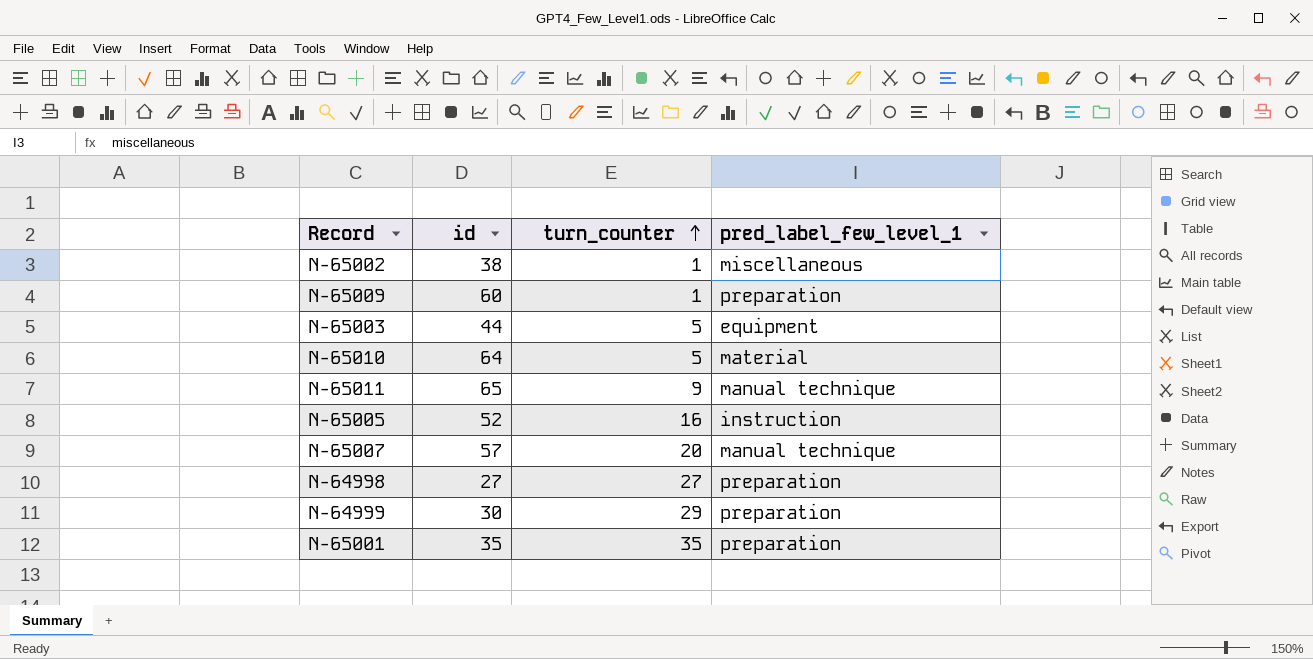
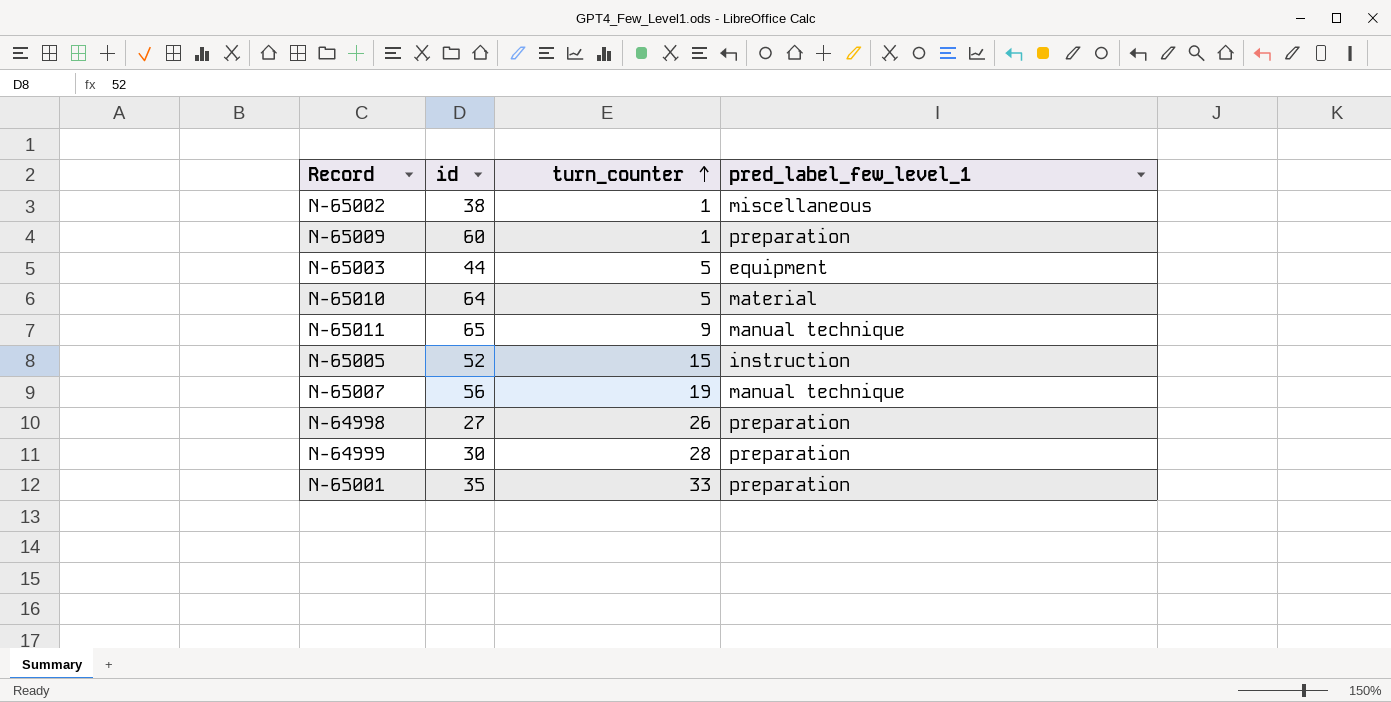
N-65005 | turn_counter: 16 -> 15
N-65007 | id: 57 -> 56
N-65007 | turn_counter: 20 -> 19
N-64998 | turn_counter: 27 -> 26
N-64999 | turn_counter: 29 -> 28
N-65001 | turn_counter: 35 -> 33

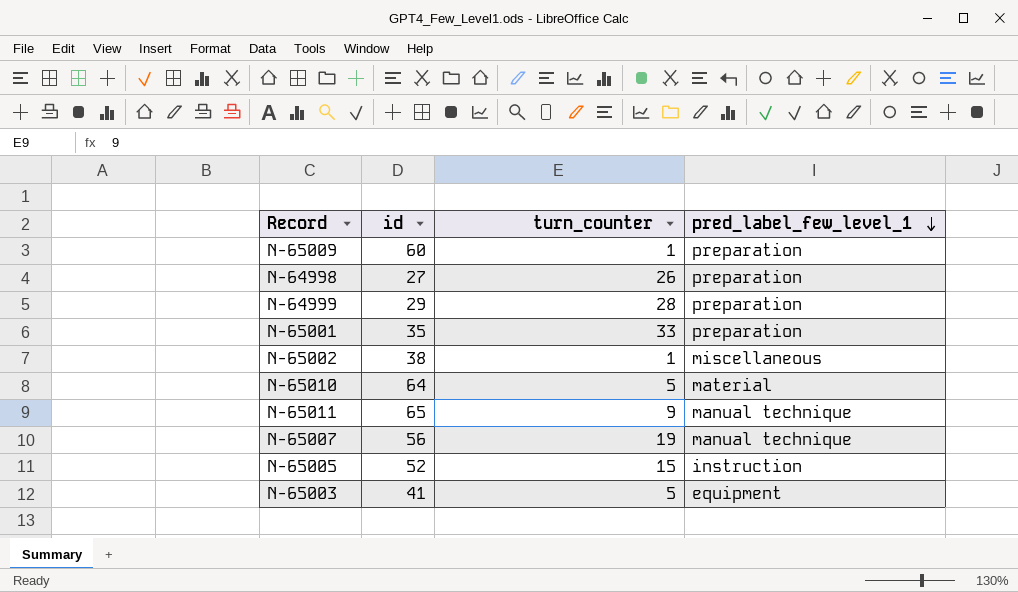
row order: turn_counter ascending -> pred_label_few_level_1 descending
N-64999 | id: 30 -> 29
N-65003 | id: 44 -> 41

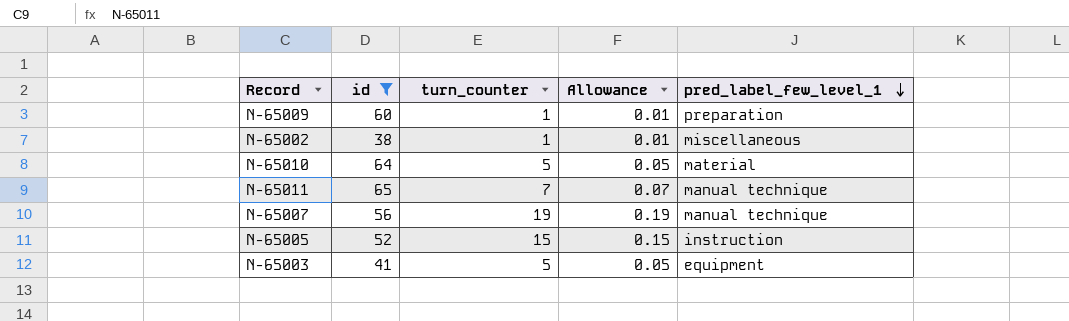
filter: none -> id >= 38
column Allowance | formula: none -> [turn_counter] * 0.01
N-65011 | turn_counter: 9 -> 7

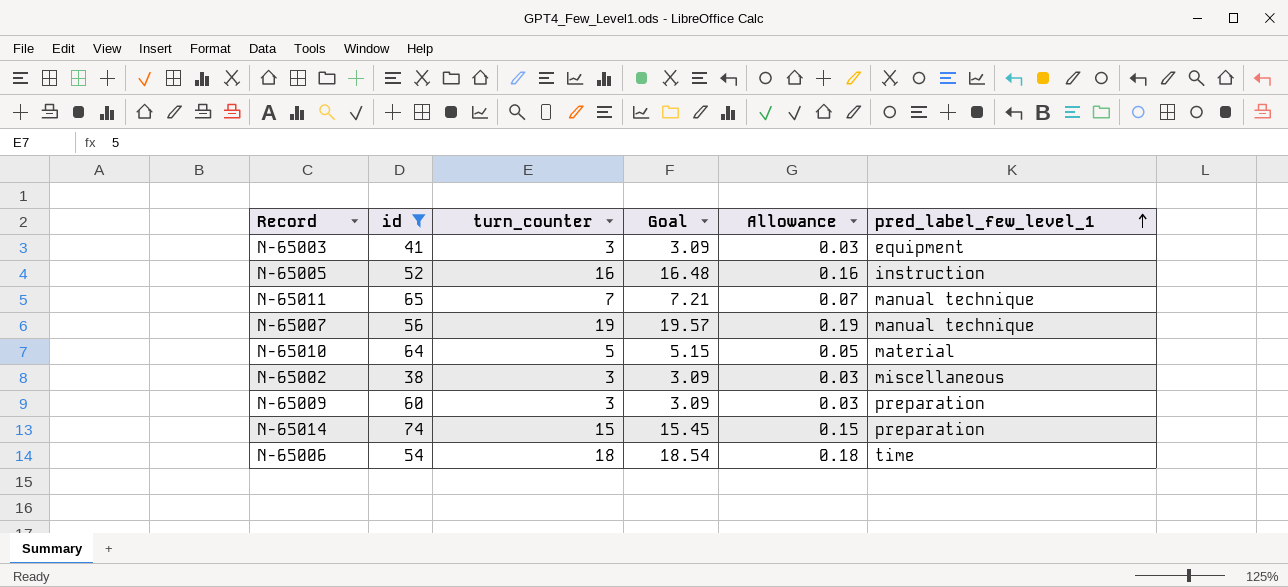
row order: pred_label_few_level_1 descending -> pred_label_few_level_1 ascending
column Goal | formula: none -> [turn_counter] * 1.03
N-65003 | turn_counter: 5 -> 3
N-65003 | Allowance: 0.05 -> 0.03
N-65005 | turn_counter: 15 -> 16
N-65005 | Allowance: 0.15 -> 0.16
N-65002 | turn_counter: 1 -> 3
N-65002 | Allowance: 0.01 -> 0.03
N-65009 | turn_counter: 1 -> 3
N-65009 | Allowance: 0.01 -> 0.03
row N-65014: none -> 74 | 15 | 15.45 | 0.15 | preparation
row N-65006: none -> 54 | 18 | 18.54 | 0.18 | time

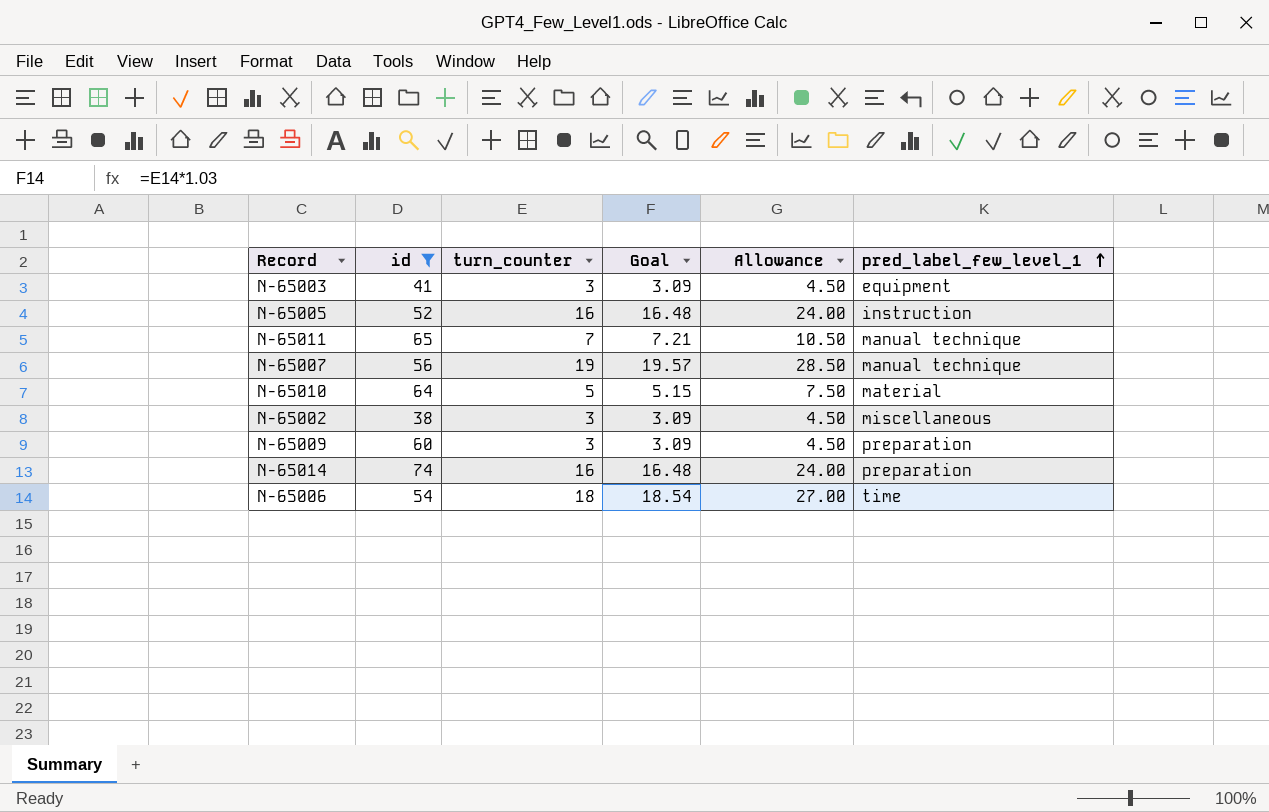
column Allowance | formula: [turn_counter] * 0.01 -> [turn_counter] * 1.5
N-65014 | turn_counter: 15 -> 16
N-65014 | Goal: 15.45 -> 16.48

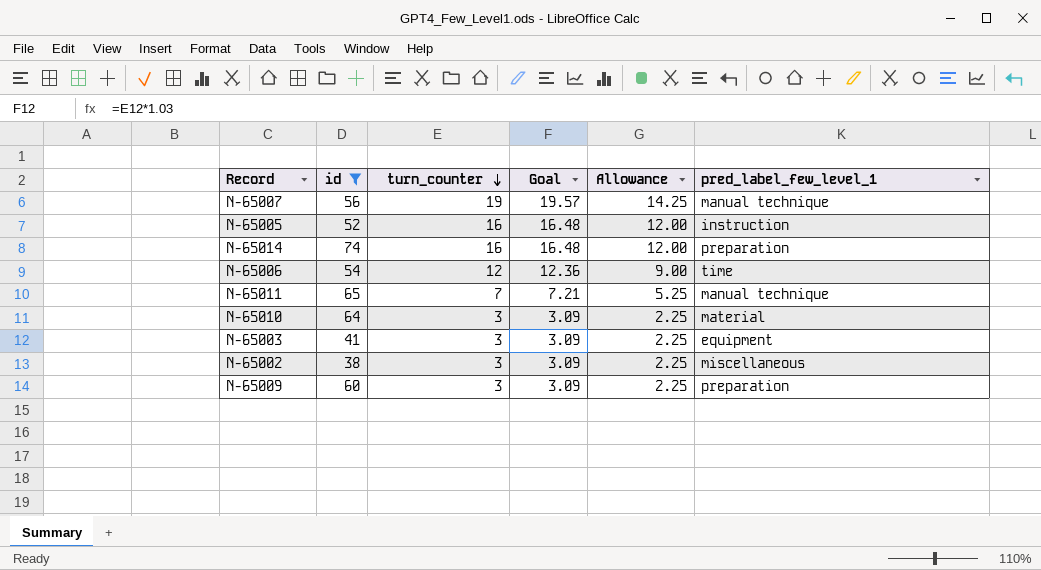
row order: pred_label_few_level_1 ascending -> turn_counter descending
column Allowance | formula: [turn_counter] * 1.5 -> [turn_counter] * 0.75
N-65006 | turn_counter: 18 -> 12
N-65006 | Goal: 18.54 -> 12.36
N-65010 | turn_counter: 5 -> 3
N-65010 | Goal: 5.15 -> 3.09

